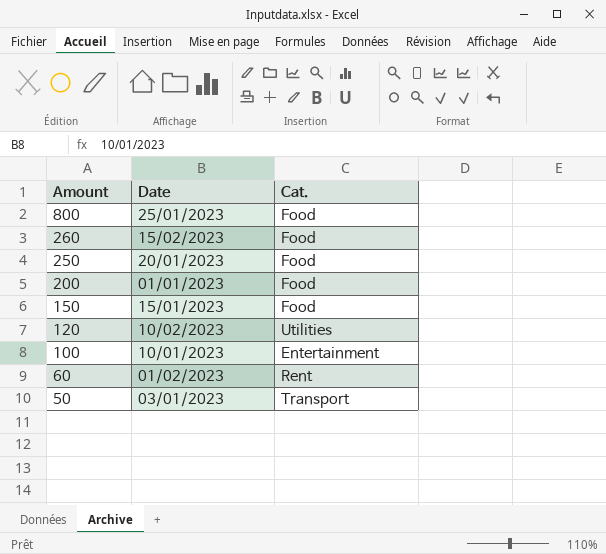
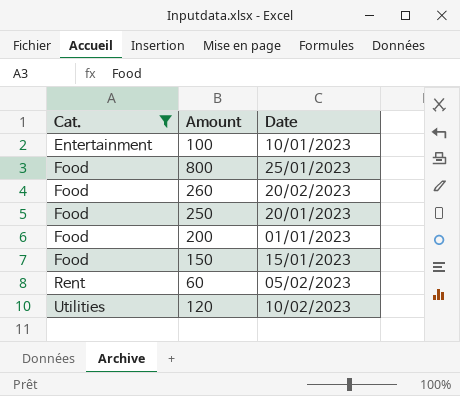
filter: none -> Cat. != Transport
row order: Amount descending -> Cat. ascending
column Cat. | position: 3 -> 1
260 | Date: 15/02/2023 -> 20/02/2023
60 | Date: 01/02/2023 -> 05/02/2023

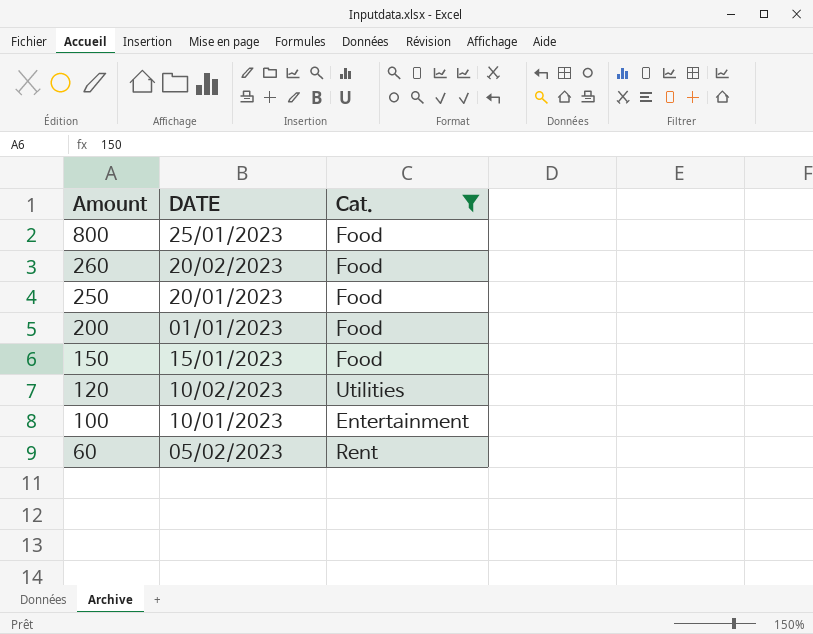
row order: Cat. ascending -> Amount descending
column name: Date -> DATE
column Cat. | position: 1 -> 3

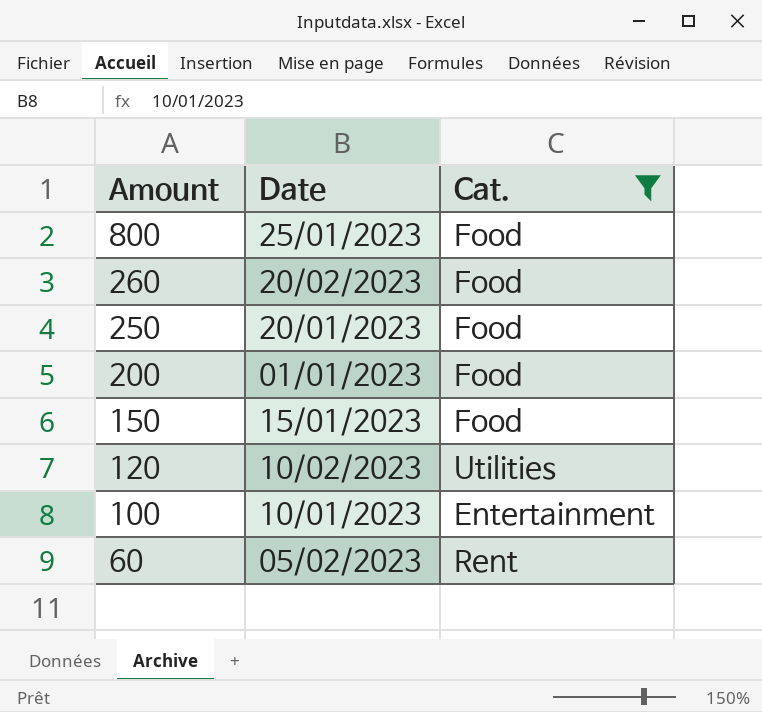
column name: DATE -> Date

